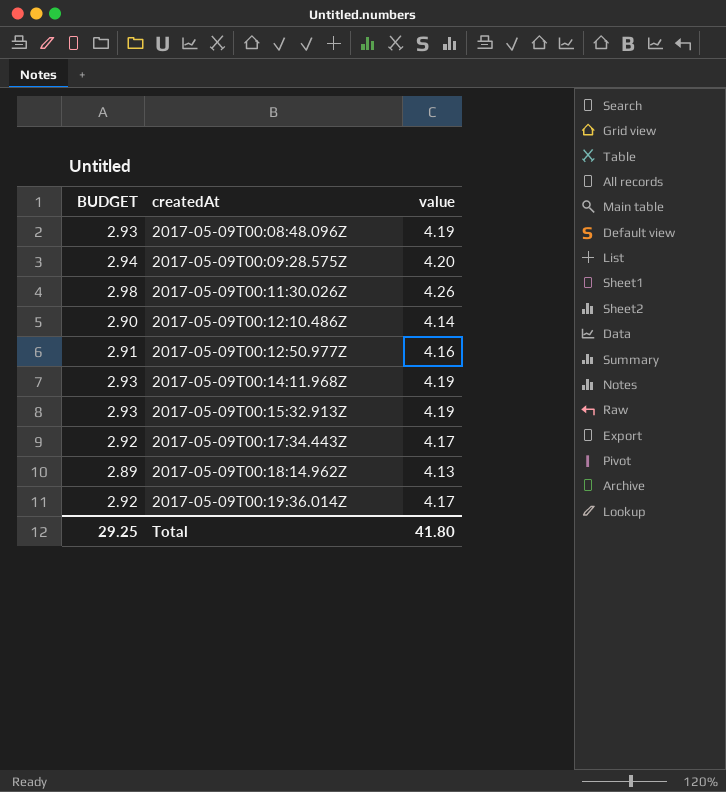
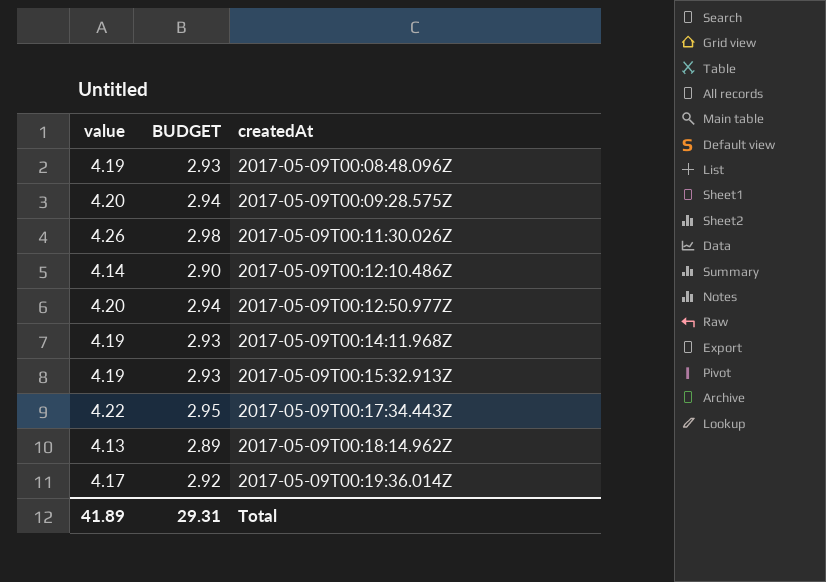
column value | position: 3 -> 1
2017-05-09T00:12:50.977Z | value: 4.16 -> 4.20
2017-05-09T00:12:50.977Z | BUDGET: 2.91 -> 2.94
2017-05-09T00:17:34.443Z | value: 4.17 -> 4.22
2017-05-09T00:17:34.443Z | BUDGET: 2.92 -> 2.95
Total | value: 41.80 -> 41.89
Total | BUDGET: 29.25 -> 29.31

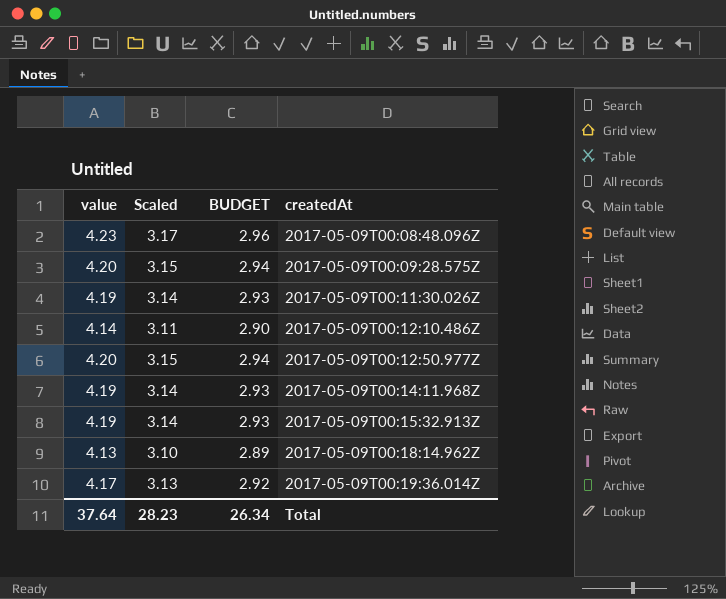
column Scaled | formula: none -> [value] * 0.75
row 2017-05-09T00:17:34.443Z: 4.22 | 2.95 -> none
2017-05-09T00:08:48.096Z | value: 4.19 -> 4.23
2017-05-09T00:08:48.096Z | BUDGET: 2.93 -> 2.96
2017-05-09T00:11:30.026Z | value: 4.26 -> 4.19
2017-05-09T00:11:30.026Z | BUDGET: 2.98 -> 2.93
Total | value: 41.89 -> 37.64
Total | BUDGET: 29.31 -> 26.34

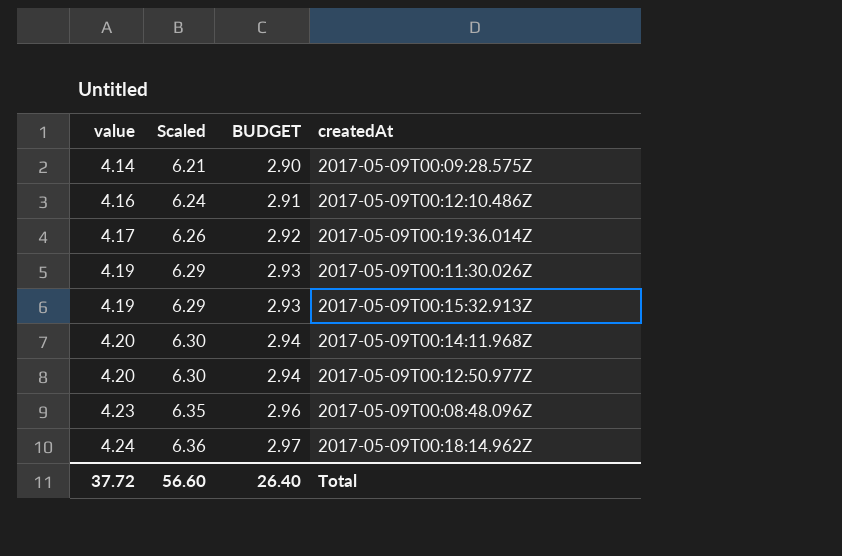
row order: createdAt ascending -> value ascending
column Scaled | formula: [value] * 0.75 -> [value] * 1.5
2017-05-09T00:09:28.575Z | value: 4.20 -> 4.14
2017-05-09T00:09:28.575Z | BUDGET: 2.94 -> 2.90
2017-05-09T00:12:10.486Z | value: 4.14 -> 4.16
2017-05-09T00:12:10.486Z | BUDGET: 2.90 -> 2.91
2017-05-09T00:14:11.968Z | value: 4.19 -> 4.20
2017-05-09T00:14:11.968Z | BUDGET: 2.93 -> 2.94
2017-05-09T00:18:14.962Z | value: 4.13 -> 4.24
2017-05-09T00:18:14.962Z | BUDGET: 2.89 -> 2.97
Total | value: 37.64 -> 37.72
Total | Scaled: 28.23 -> 56.60
Total | BUDGET: 26.34 -> 26.40

